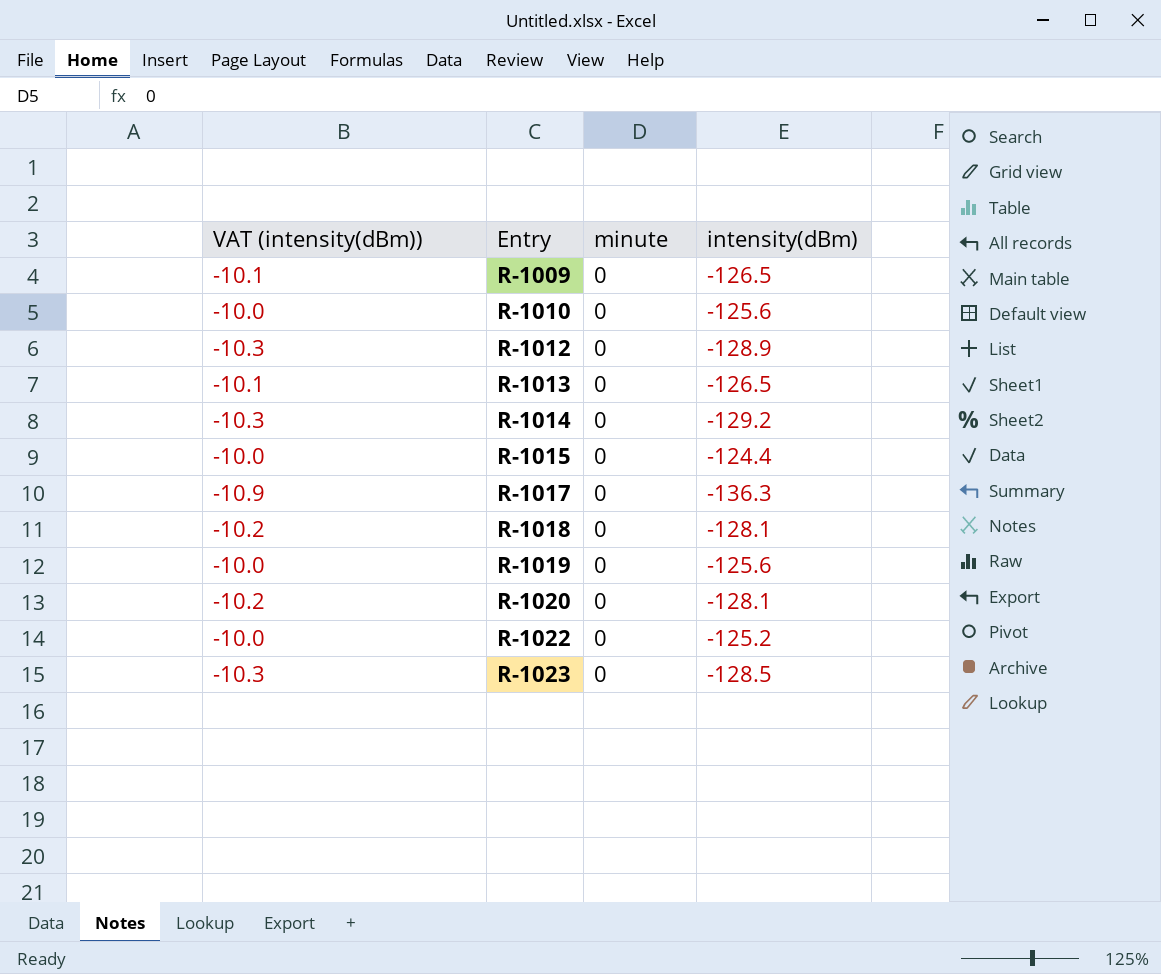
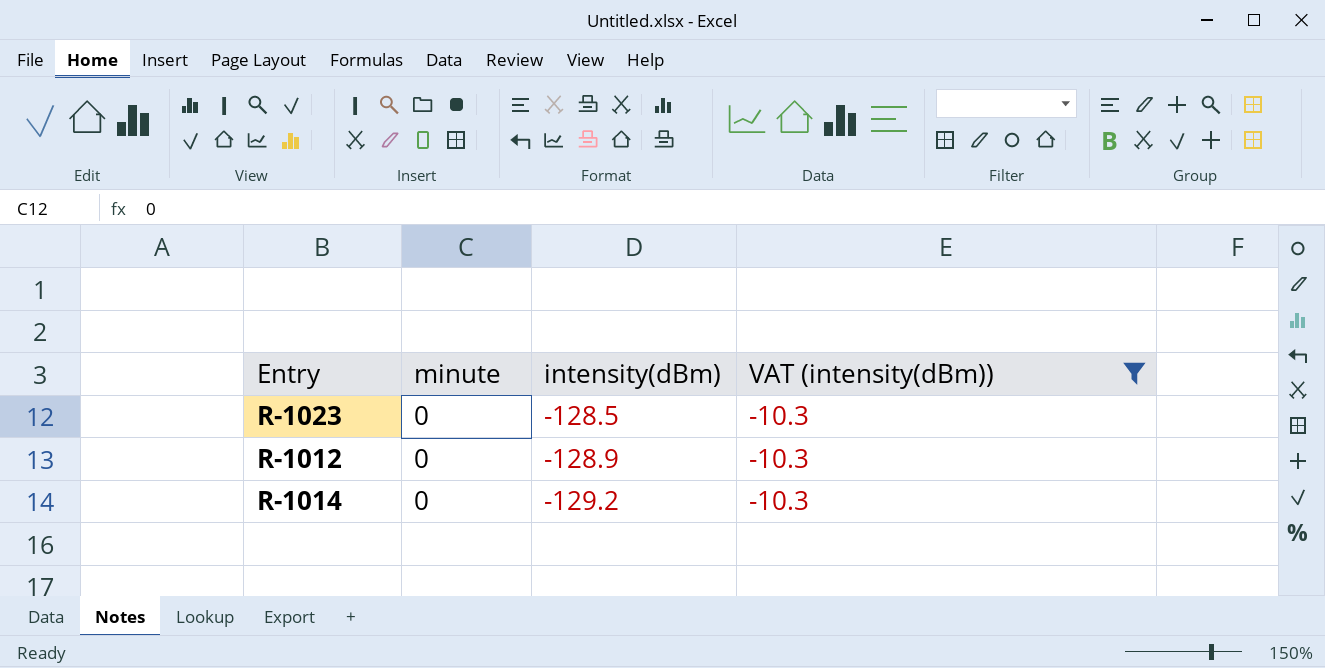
filter: none -> VAT (intensity(dBm)) = -10.3
row order: Entry ascending -> intensity(dBm) descending
column VAT (intensity(dBm)) | position: 1 -> 4

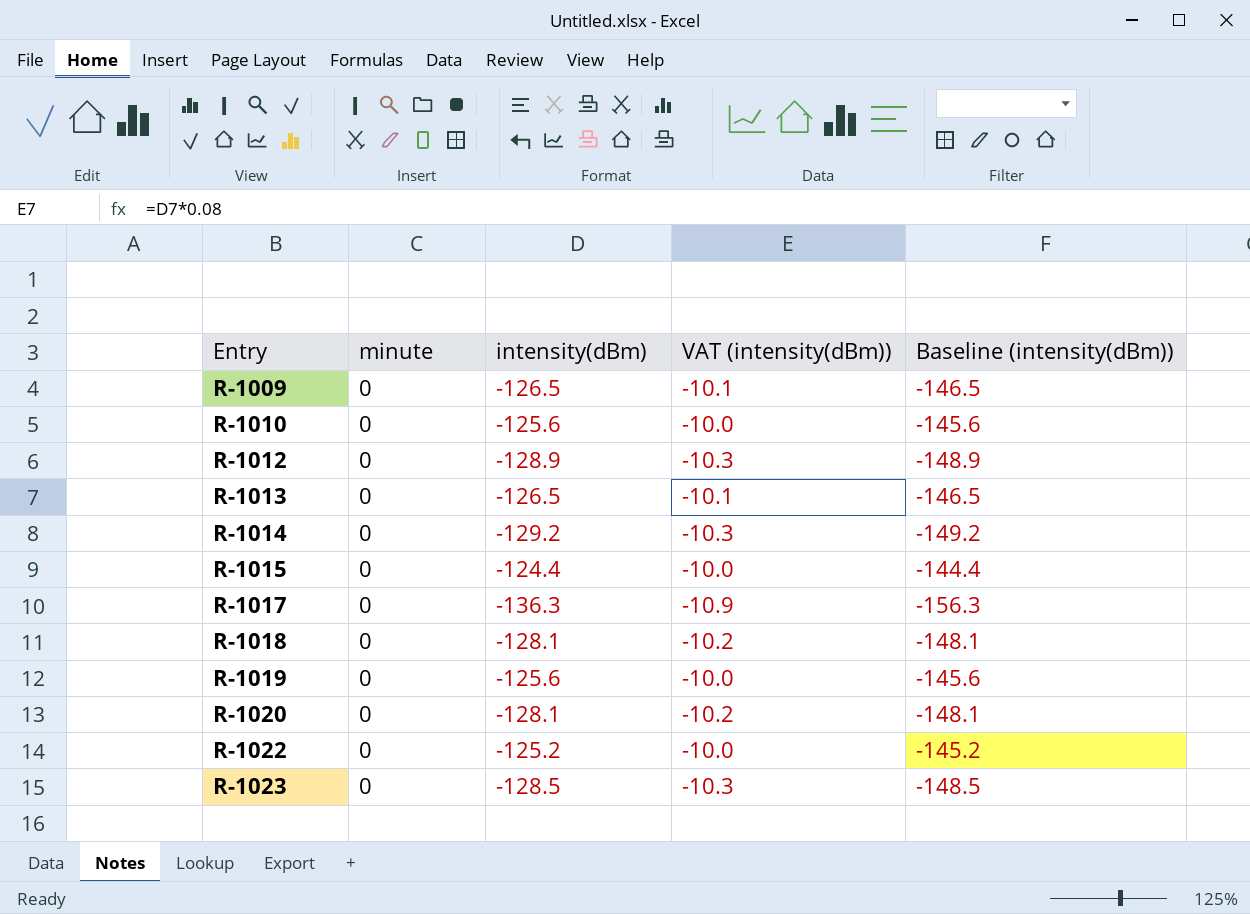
filter: VAT (intensity(dBm)) = -10.3 -> none
row order: intensity(dBm) descending -> Entry ascending
column Baseline (intensity(dBm)) | formula: none -> [intensity(dBm)] - 20

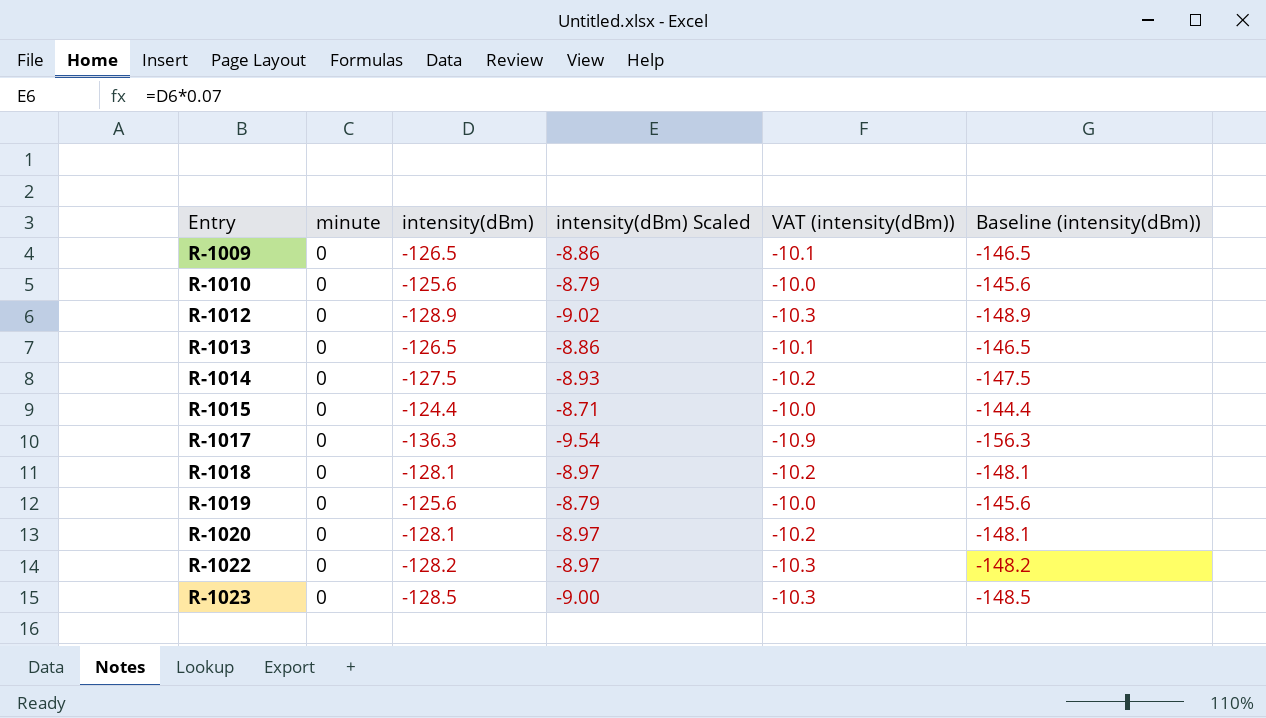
column intensity(dBm) Scaled | formula: none -> [intensity(dBm)] * 0.07
R-1014 | intensity(dBm): -129.2 -> -127.5
R-1014 | VAT (intensity(dBm)): -10.3 -> -10.2
R-1014 | Baseline (intensity(dBm)): -149.2 -> -147.5
R-1022 | intensity(dBm): -125.2 -> -128.2
R-1022 | VAT (intensity(dBm)): -10.0 -> -10.3
R-1022 | Baseline (intensity(dBm)): -145.2 -> -148.2

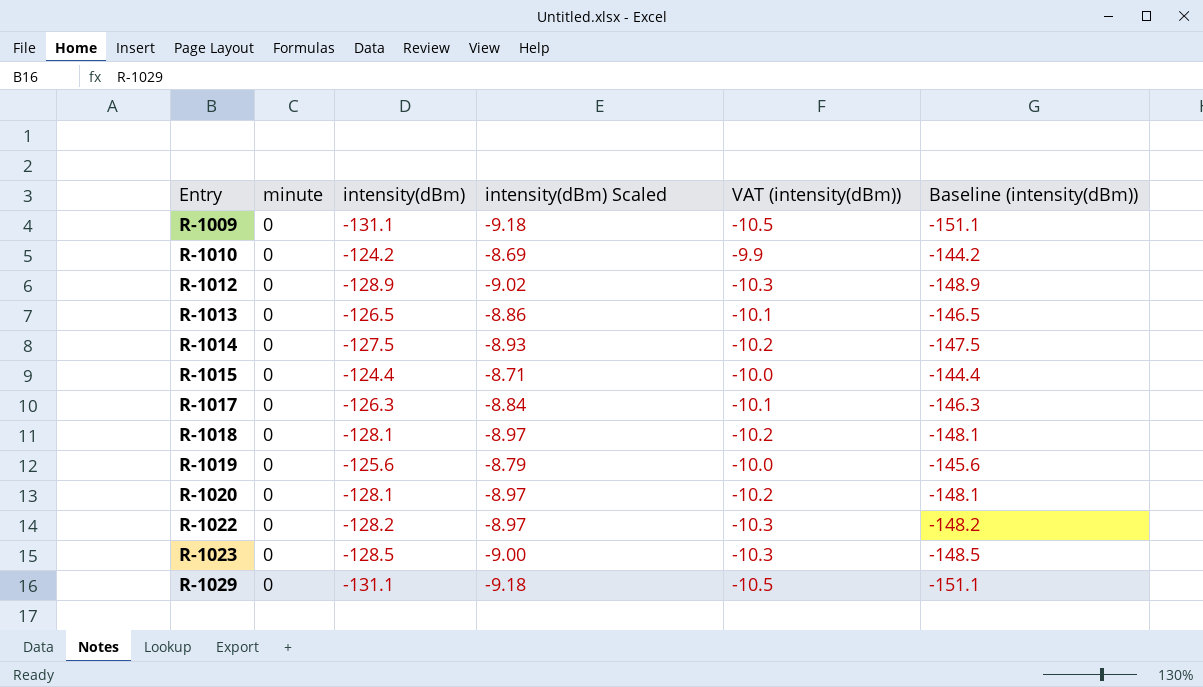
R-1009 | intensity(dBm): -126.5 -> -131.1
R-1009 | intensity(dBm) Scaled: -8.86 -> -9.18
R-1009 | VAT (intensity(dBm)): -10.1 -> -10.5
R-1009 | Baseline (intensity(dBm)): -146.5 -> -151.1
R-1010 | intensity(dBm): -125.6 -> -124.2
R-1010 | intensity(dBm) Scaled: -8.79 -> -8.69
R-1010 | VAT (intensity(dBm)): -10.0 -> -9.9
R-1010 | Baseline (intensity(dBm)): -145.6 -> -144.2
R-1017 | intensity(dBm): -136.3 -> -126.3
R-1017 | intensity(dBm) Scaled: -9.54 -> -8.84
R-1017 | VAT (intensity(dBm)): -10.9 -> -10.1
R-1017 | Baseline (intensity(dBm)): -156.3 -> -146.3
row R-1029: none -> 0 | -131.1 | -9.18 | -10.5 | -151.1

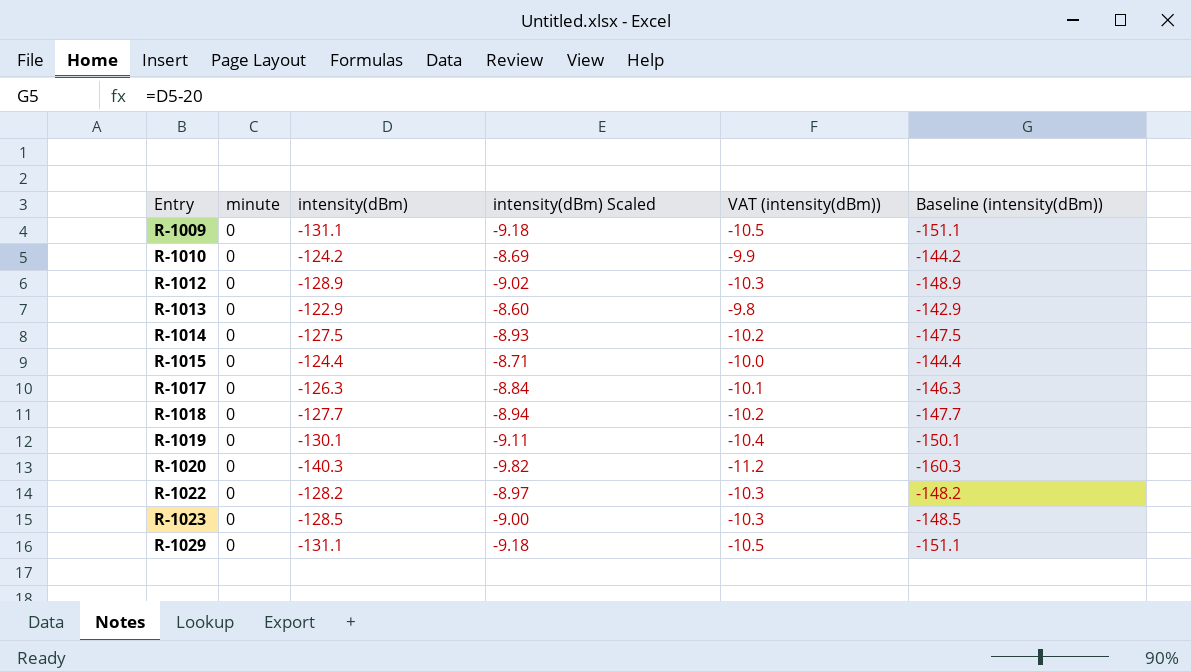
R-1013 | intensity(dBm): -126.5 -> -122.9
R-1013 | intensity(dBm) Scaled: -8.86 -> -8.60
R-1013 | VAT (intensity(dBm)): -10.1 -> -9.8
R-1013 | Baseline (intensity(dBm)): -146.5 -> -142.9
R-1018 | intensity(dBm): -128.1 -> -127.7
R-1018 | intensity(dBm) Scaled: -8.97 -> -8.94
R-1018 | Baseline (intensity(dBm)): -148.1 -> -147.7
R-1019 | intensity(dBm): -125.6 -> -130.1
R-1019 | intensity(dBm) Scaled: -8.79 -> -9.11
R-1019 | VAT (intensity(dBm)): -10.0 -> -10.4
R-1019 | Baseline (intensity(dBm)): -145.6 -> -150.1
R-1020 | intensity(dBm): -128.1 -> -140.3
R-1020 | intensity(dBm) Scaled: -8.97 -> -9.82
R-1020 | VAT (intensity(dBm)): -10.2 -> -11.2
R-1020 | Baseline (intensity(dBm)): -148.1 -> -160.3

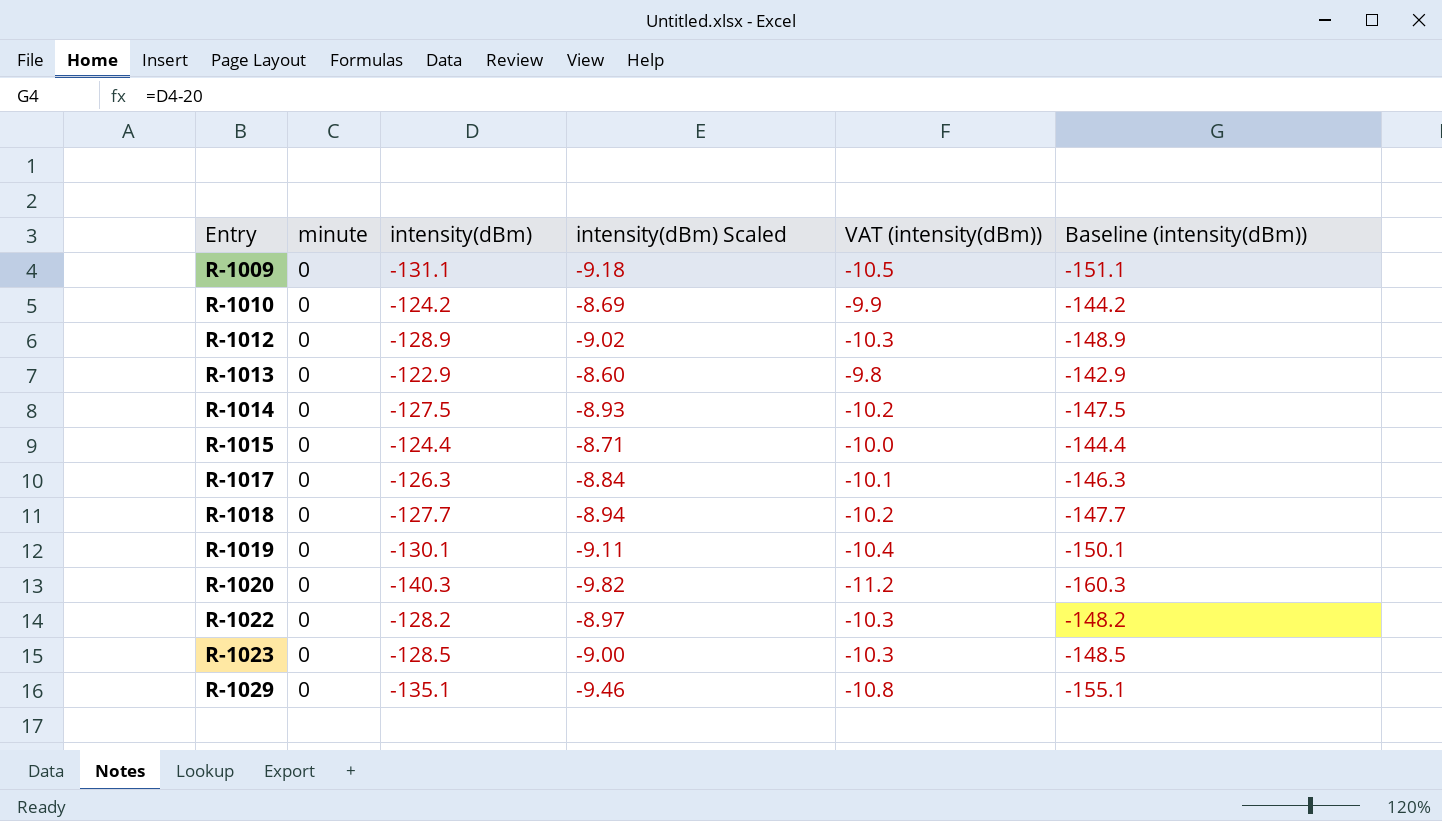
R-1029 | intensity(dBm): -131.1 -> -135.1
R-1029 | intensity(dBm) Scaled: -9.18 -> -9.46
R-1029 | VAT (intensity(dBm)): -10.5 -> -10.8
R-1029 | Baseline (intensity(dBm)): -151.1 -> -155.1

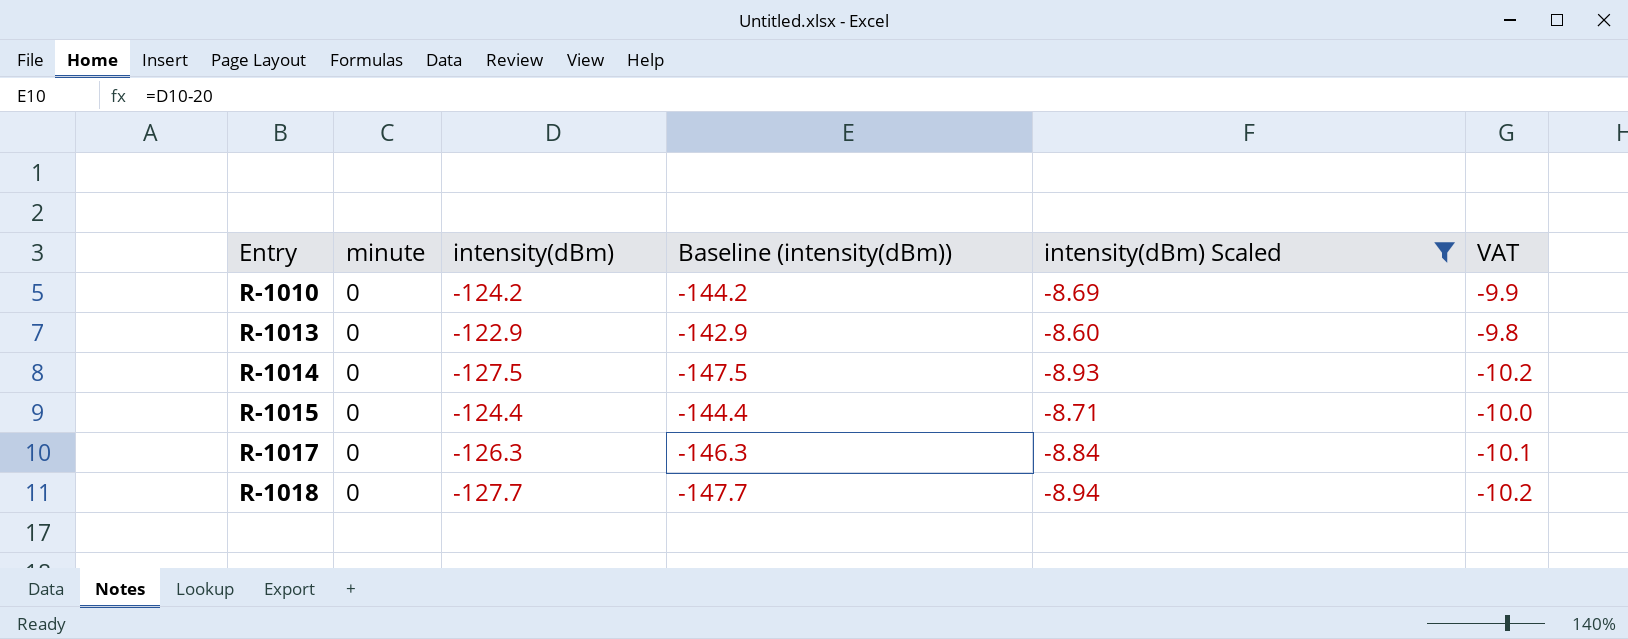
filter: none -> intensity(dBm) Scaled >= -8.94
column Baseline (intensity(dBm)) | position: 6 -> 4
column name: VAT (intensity(dBm)) -> VAT

